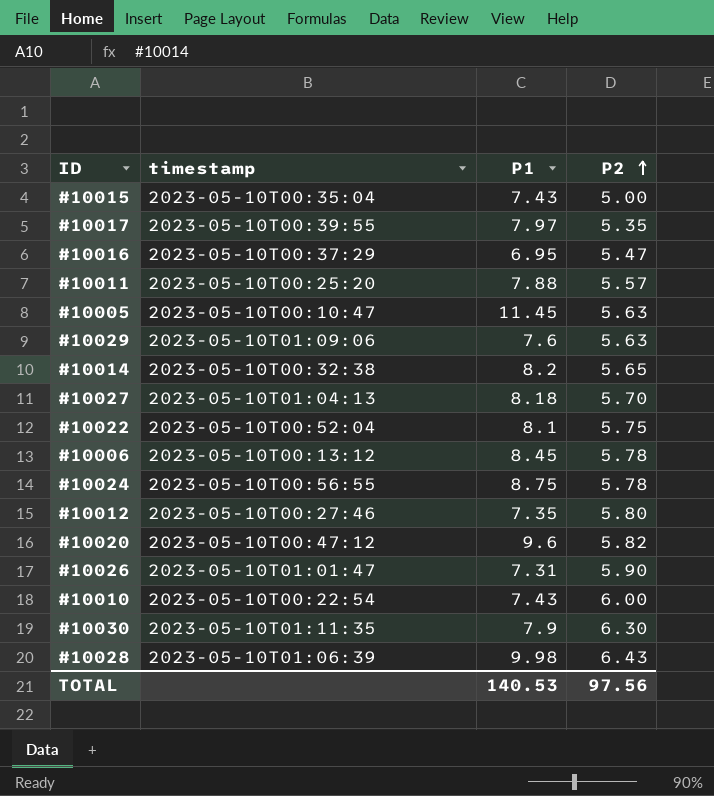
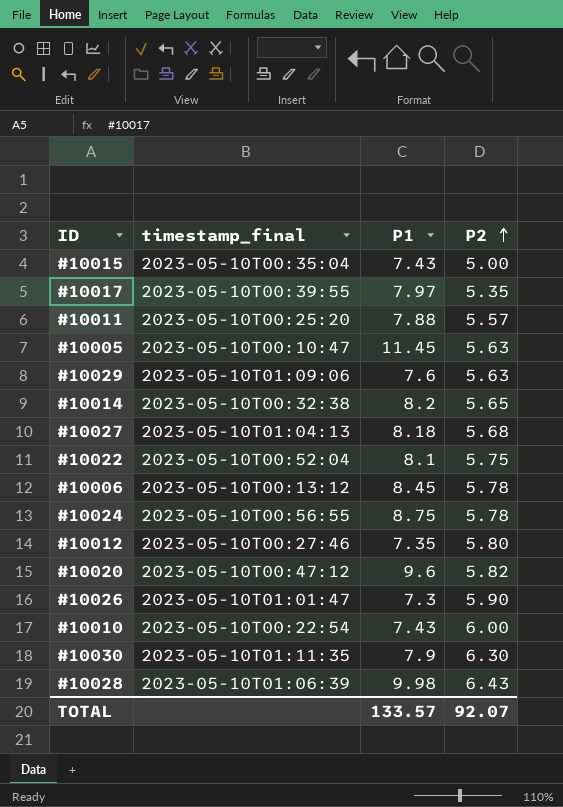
column name: timestamp -> timestamp_final
row #10016: 2023-05-10T00:37:29 | 6.95 | 5.47 -> none
#10027 | P2: 5.70 -> 5.68
#10026 | P1: 7.31 -> 7.3
TOTAL | P1: 140.53 -> 133.57
TOTAL | P2: 97.56 -> 92.07

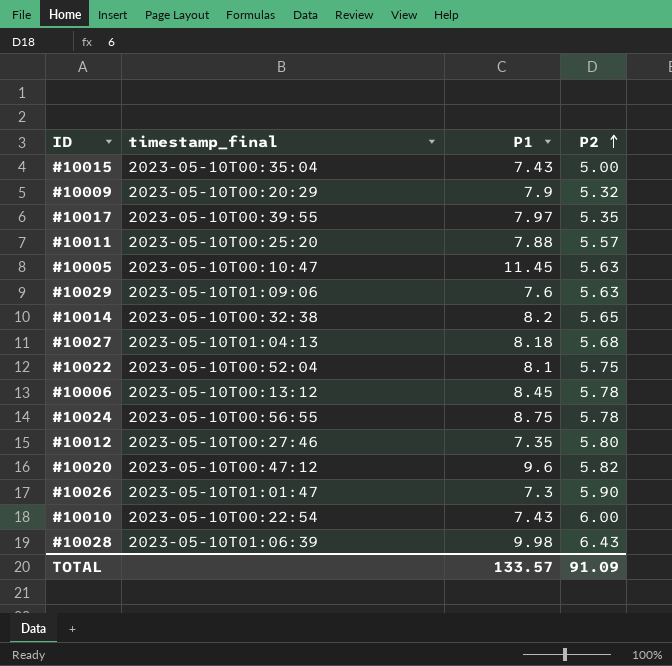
row #10030: 2023-05-10T01:11:35 | 7.9 | 6.30 -> none
row #10009: none -> 2023-05-10T00:20:29 | 7.9 | 5.32
TOTAL | P2: 92.07 -> 91.09

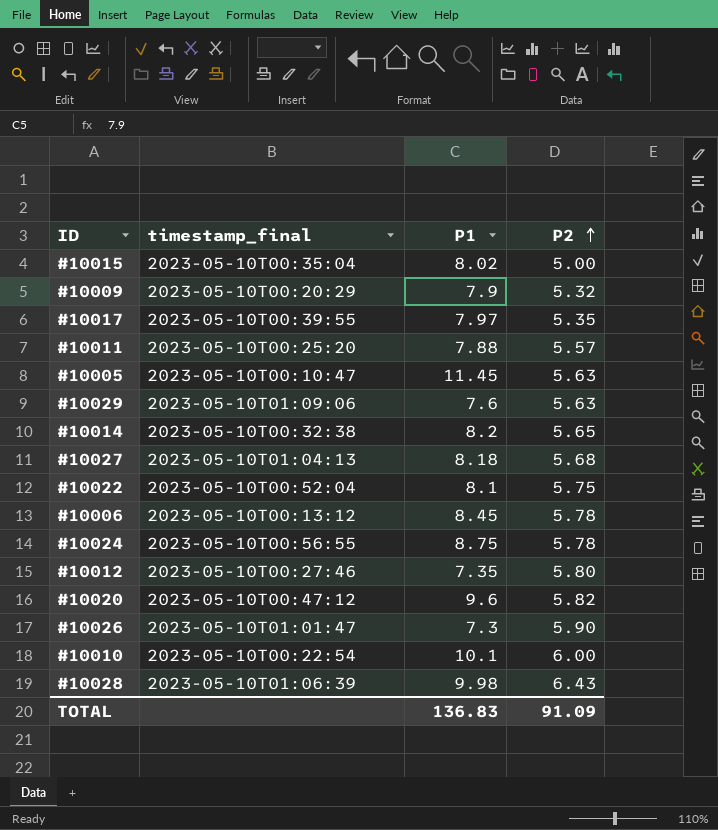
#10015 | P1: 7.43 -> 8.02
#10010 | P1: 7.43 -> 10.1
TOTAL | P1: 133.57 -> 136.83

